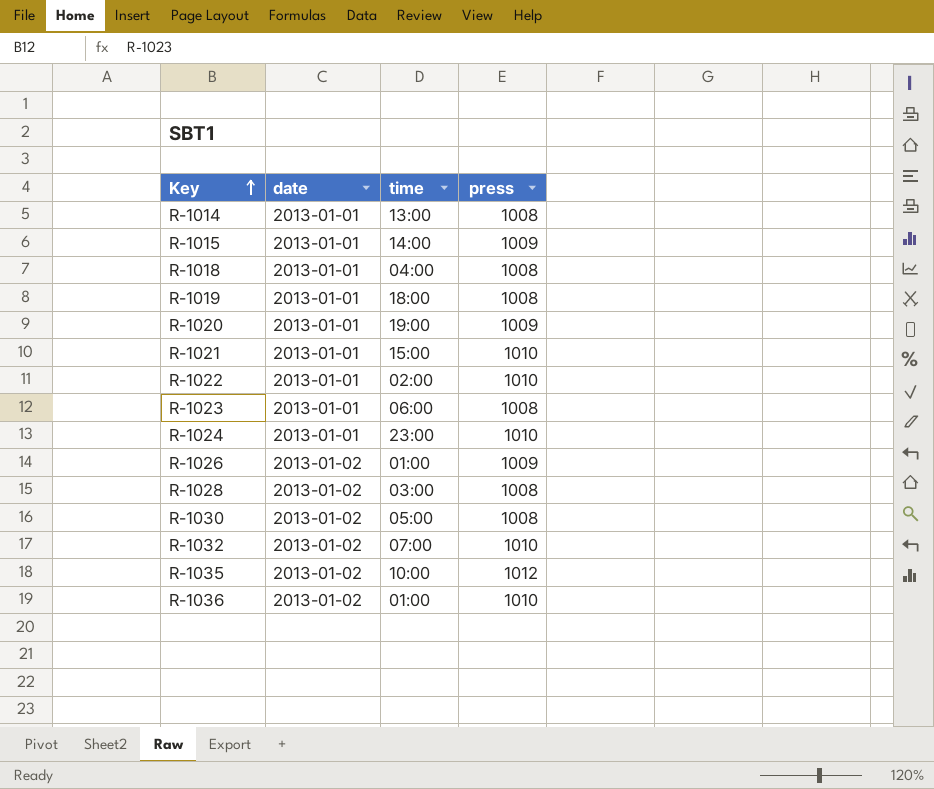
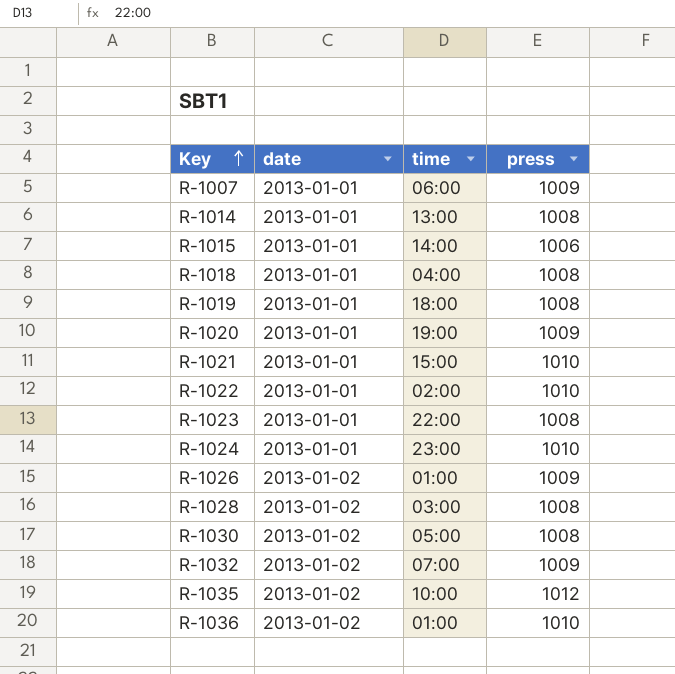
row R-1007: none -> 2013-01-01 | 06:00 | 1009
R-1015 | press: 1009 -> 1006
R-1023 | time: 06:00 -> 22:00
R-1032 | press: 1010 -> 1009

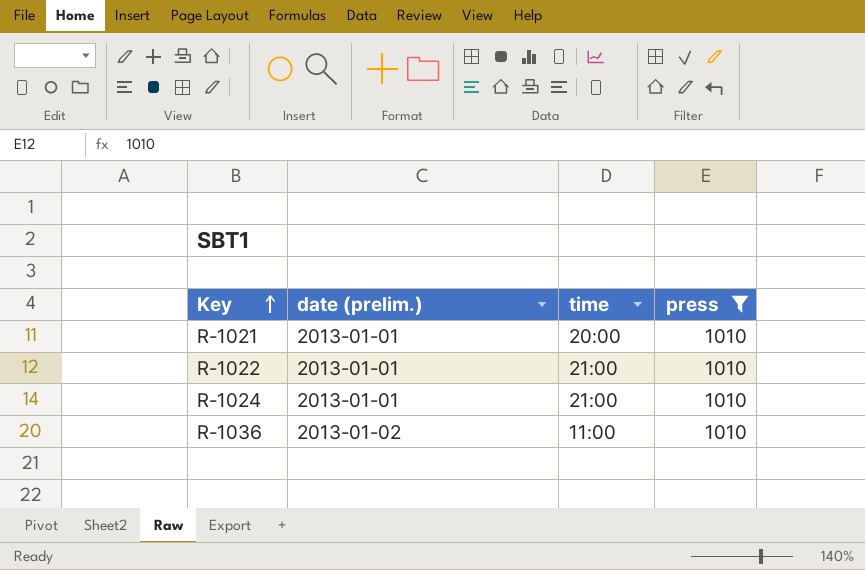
filter: none -> press = 1010
column name: date -> date (prelim.)
R-1021 | time: 15:00 -> 20:00
R-1022 | time: 02:00 -> 21:00
R-1024 | time: 23:00 -> 21:00
R-1036 | time: 01:00 -> 11:00

